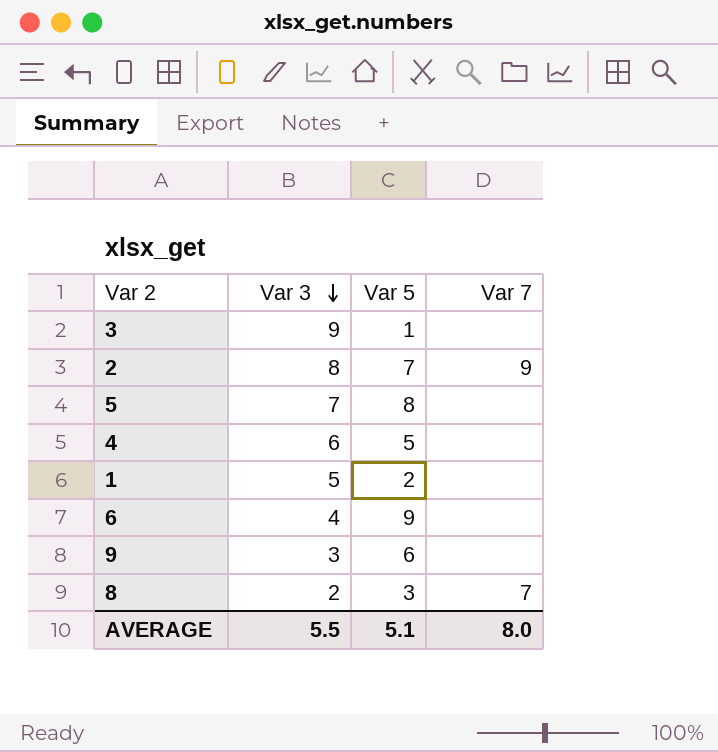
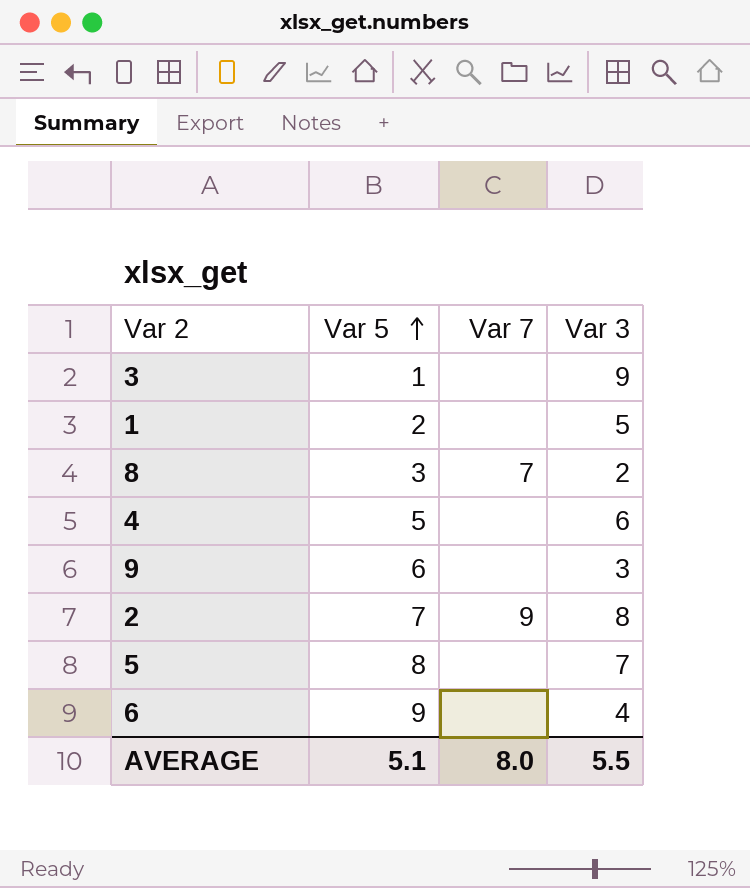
row order: Var 3 descending -> Var 5 ascending
column Var 3 | position: 2 -> 4

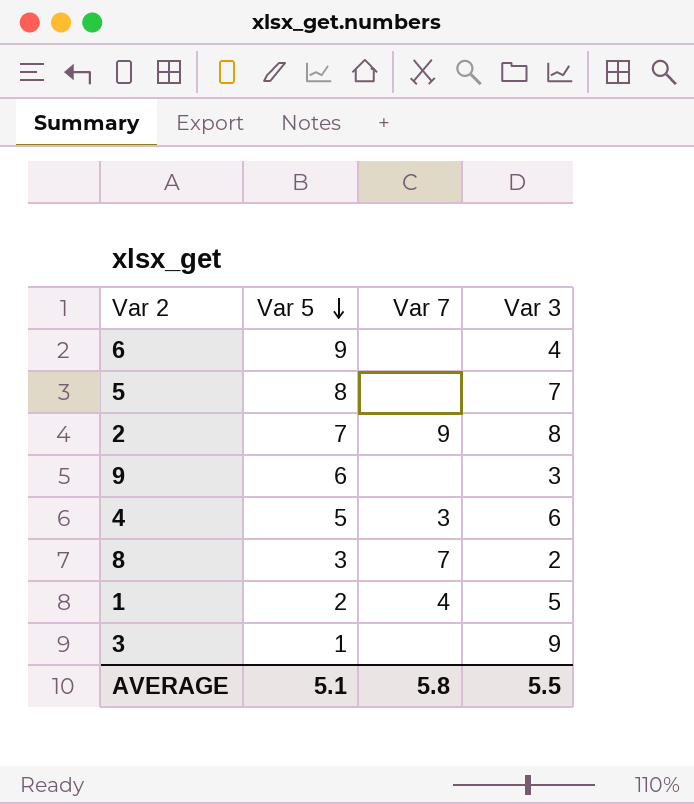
row order: Var 5 ascending -> Var 5 descending
4 | Var 7: none -> 3
1 | Var 7: none -> 4
AVERAGE | Var 7: 8.0 -> 5.8

